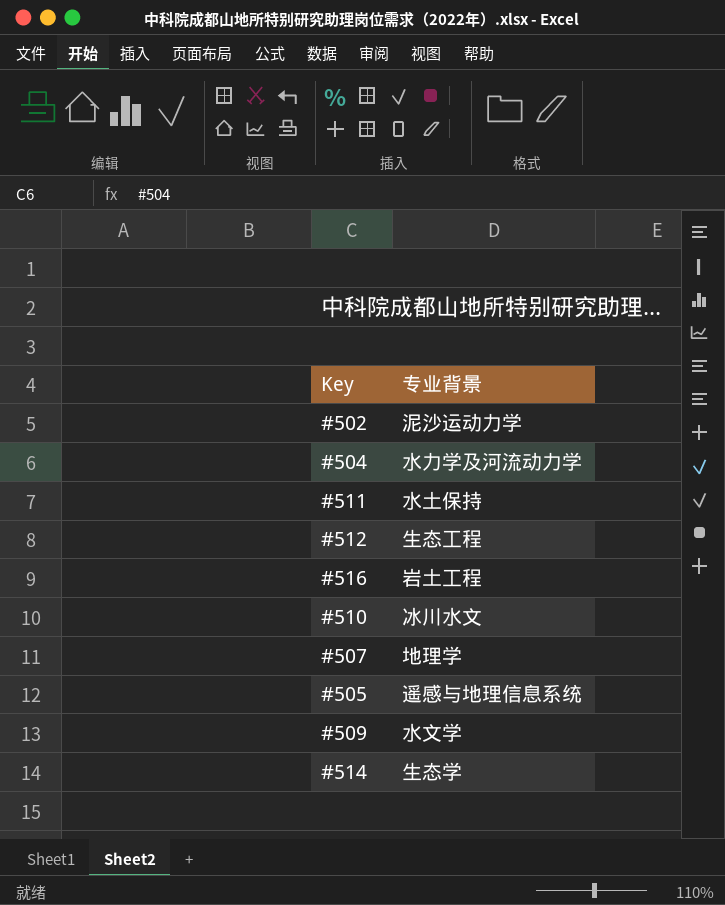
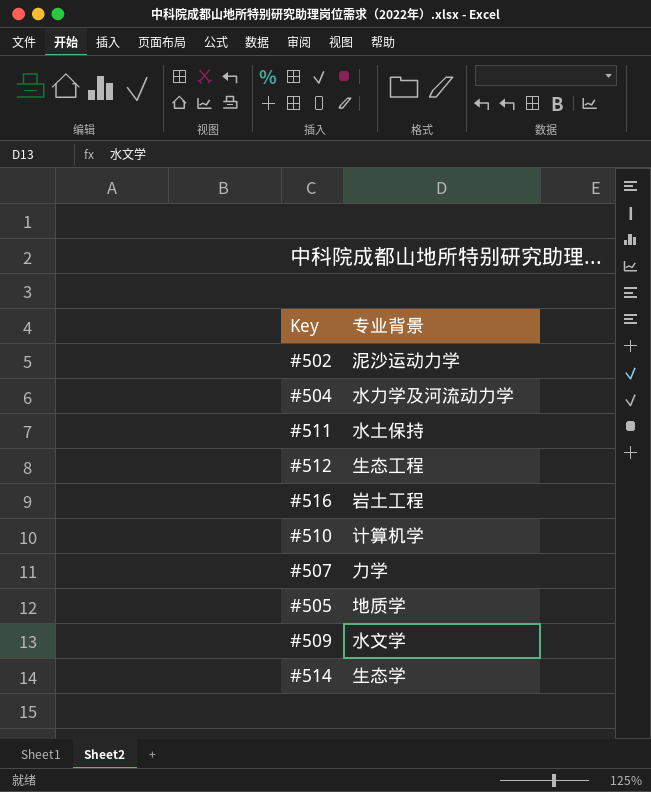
#510 | 专业背景: 冰川水文 -> 计算机学
#507 | 专业背景: 地理学 -> 力学
#505 | 专业背景: 遥感与地理信息系统 -> 地质学

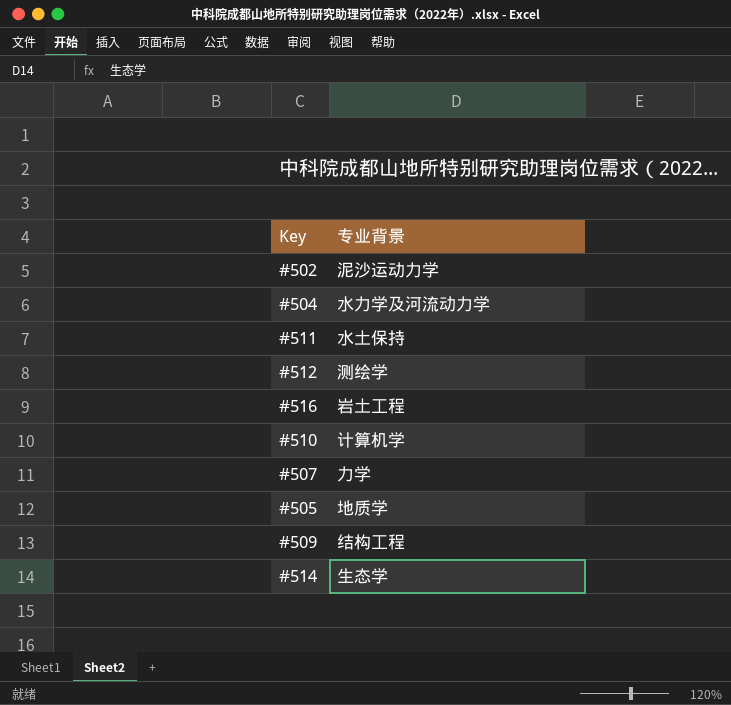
#512 | 专业背景: 生态工程 -> 测绘学
#509 | 专业背景: 水文学 -> 结构工程

